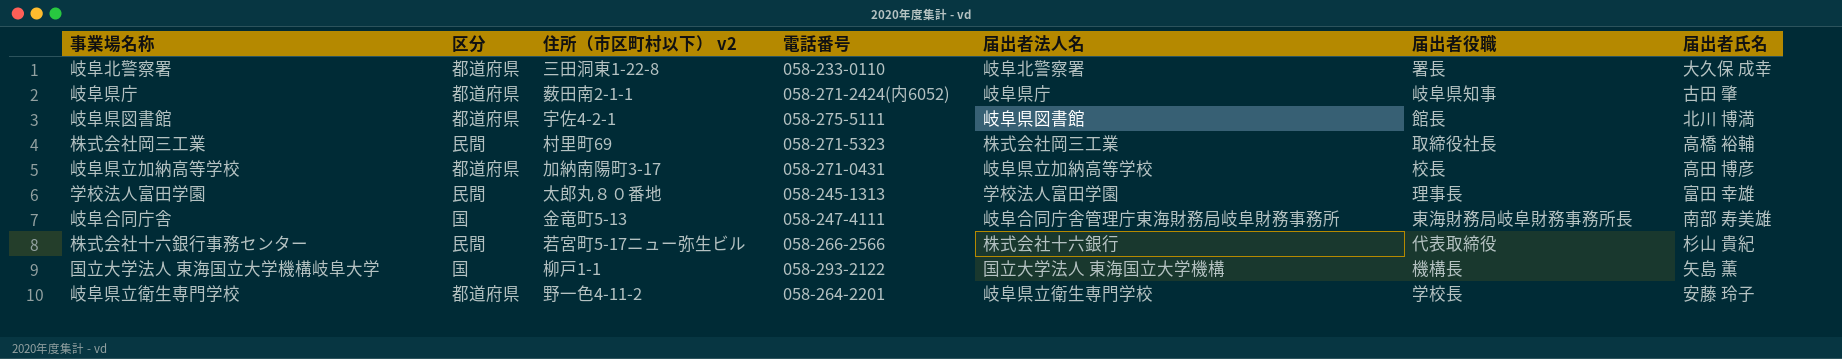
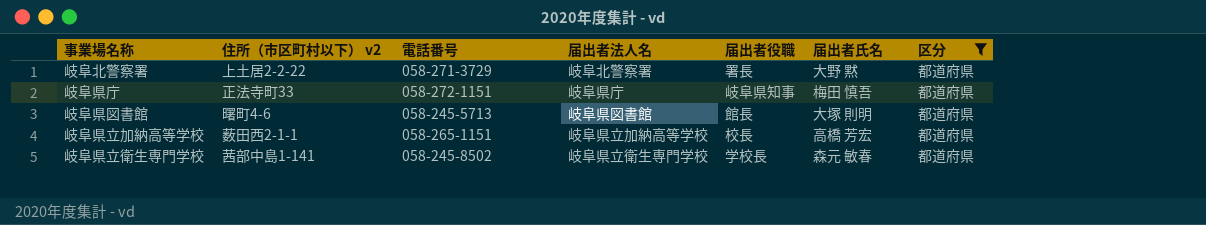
filter: none -> 区分 = 都道府県
column 区分 | position: 2 -> 7
岐阜北警察署 | 住所（市区町村以下） v2: 三田洞東1-22-8 -> 上土居2-2-22
岐阜北警察署 | 電話番号: 058-233-0110 -> 058-271-3729
岐阜北警察署 | 届出者氏名: 大久保 成幸 -> 大野 黙
岐阜県庁 | 住所（市区町村以下） v2: 薮田南2-1-1 -> 正法寺町33
岐阜県庁 | 電話番号: 058-271-2424(内6052) -> 058-272-1151
岐阜県庁 | 届出者氏名: 古田 肇 -> 梅田 慎吾
岐阜県図書館 | 住所（市区町村以下） v2: 宇佐4-2-1 -> 曙町4-6
岐阜県図書館 | 電話番号: 058-275-5111 -> 058-245-5713
岐阜県図書館 | 届出者氏名: 北川 博満 -> 大塚 則明
岐阜県立加納高等学校 | 住所（市区町村以下） v2: 加納南陽町3-17 -> 薮田西2-1-1
岐阜県立加納高等学校 | 電話番号: 058-271-0431 -> 058-265-1151
岐阜県立加納高等学校 | 届出者氏名: 高田 博彦 -> 高橋 芳宏
岐阜県立衛生専門学校 | 住所（市区町村以下） v2: 野一色4-11-2 -> 茜部中島1-141
岐阜県立衛生専門学校 | 電話番号: 058-264-2201 -> 058-245-8502
岐阜県立衛生専門学校 | 届出者氏名: 安藤 玲子 -> 森元 敏春

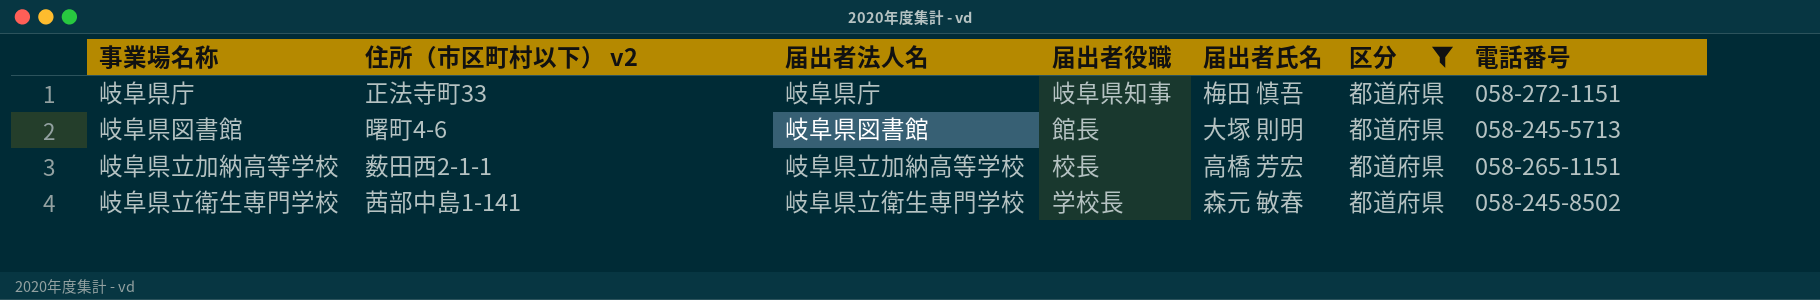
column 電話番号 | position: 3 -> 7
row 岐阜北警察署: 上土居2-2-22 | 058-271-3729 | 岐阜北警察署 | 署長 | 大野 黙 | 都道府県 -> none

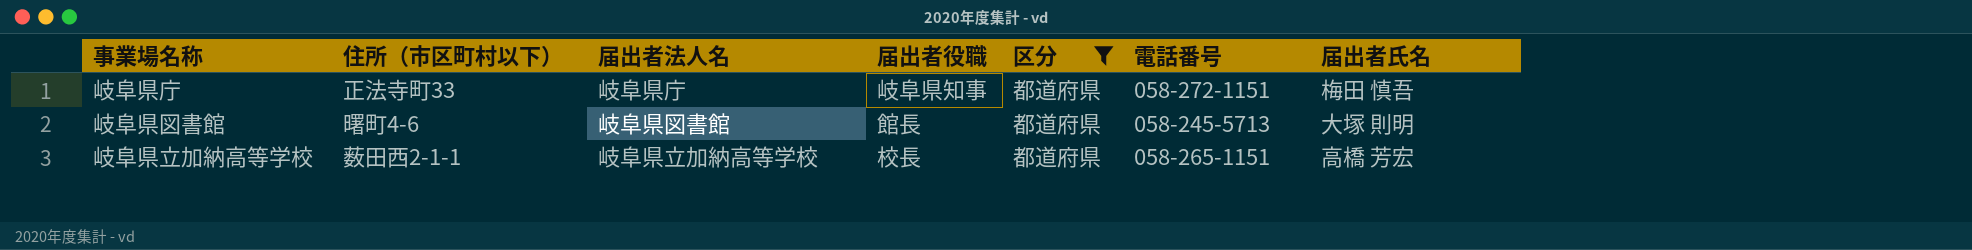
column name: 住所（市区町村以下） v2 -> 住所（市区町村以下）
column 届出者氏名 | position: 5 -> 7
row 岐阜県立衛生専門学校: 茜部中島1-141 | 岐阜県立衛生専門学校 | 学校長 | 森元 敏春 | 都道府県 | 058-245-8502 -> none

